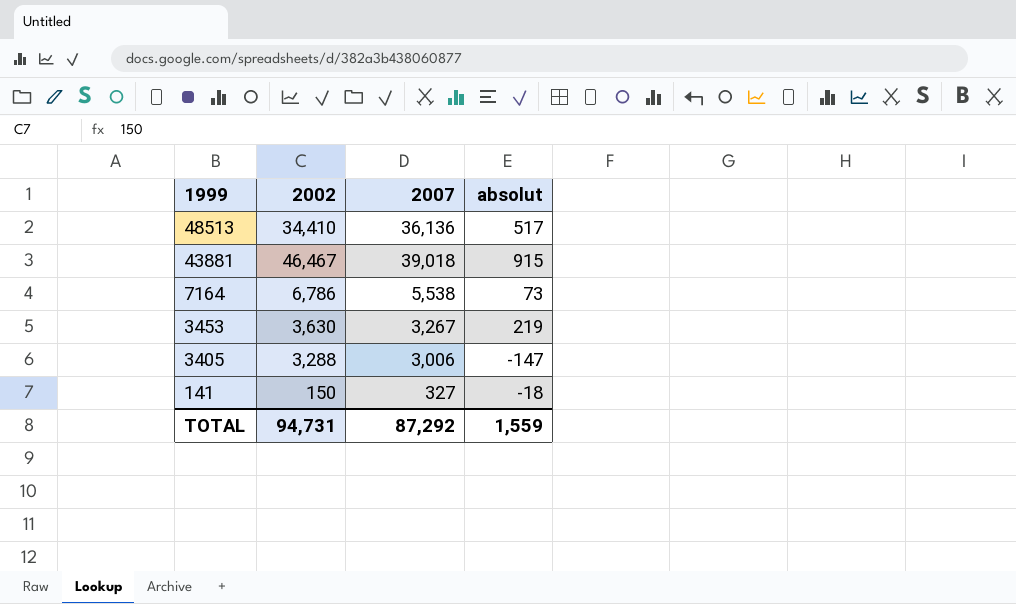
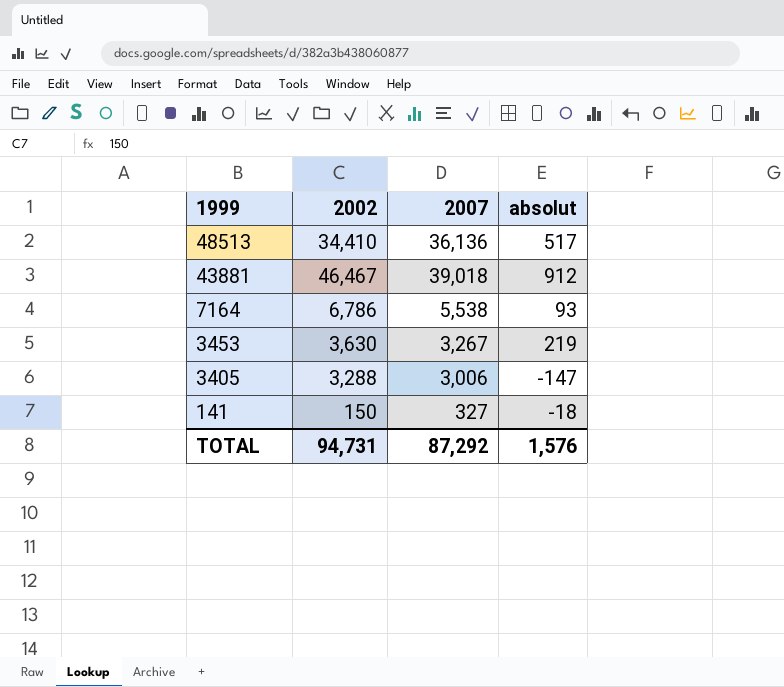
43881 | absolut: 915 -> 912
7164 | absolut: 73 -> 93
TOTAL | absolut: 1,559 -> 1,576

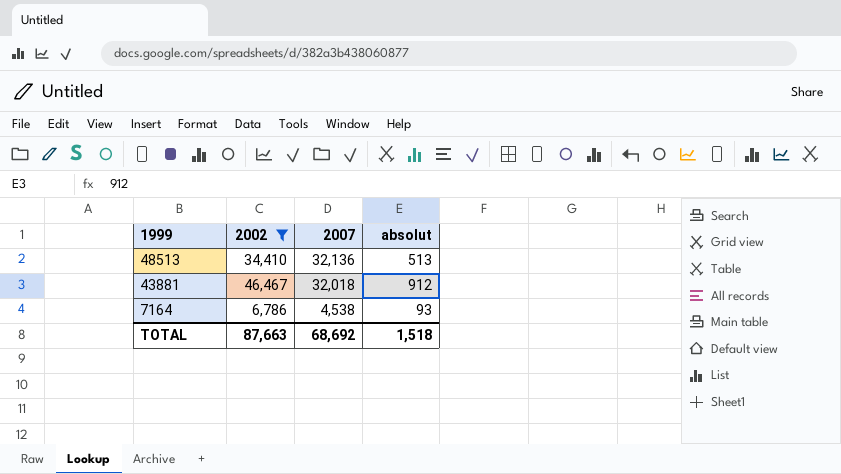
filter: none -> 2002 >= 6,786
48513 | 2007: 36,136 -> 32,136
48513 | absolut: 517 -> 513
43881 | 2007: 39,018 -> 32,018
7164 | 2007: 5,538 -> 4,538
TOTAL | 2002: 94,731 -> 87,663
TOTAL | 2007: 87,292 -> 68,692
TOTAL | absolut: 1,576 -> 1,518

